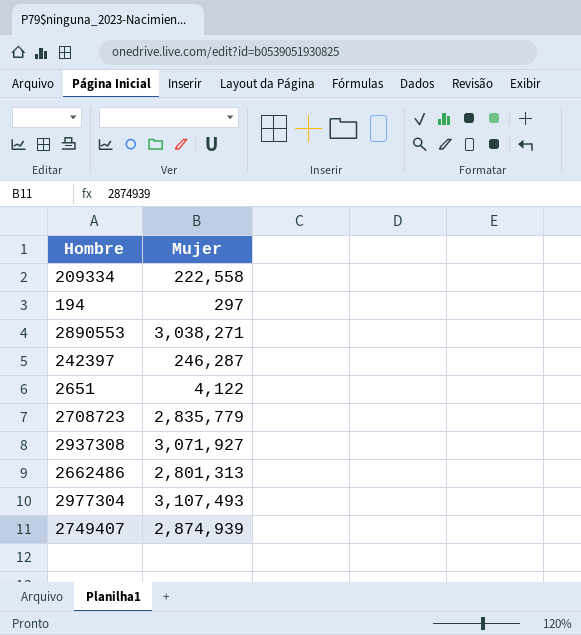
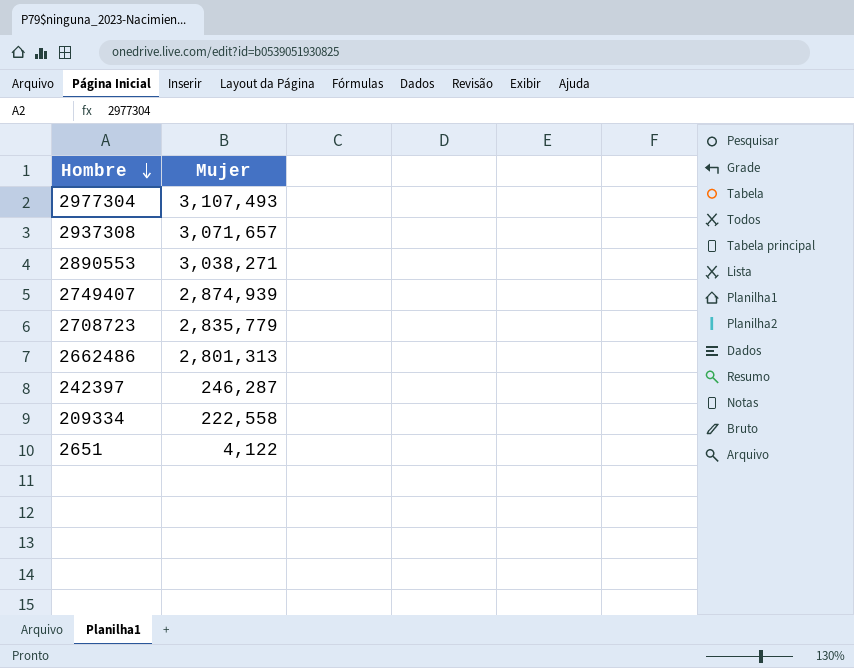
row order: none -> Hombre descending
row 194: 297 -> none
2937308 | Mujer: 3,071,927 -> 3,071,657

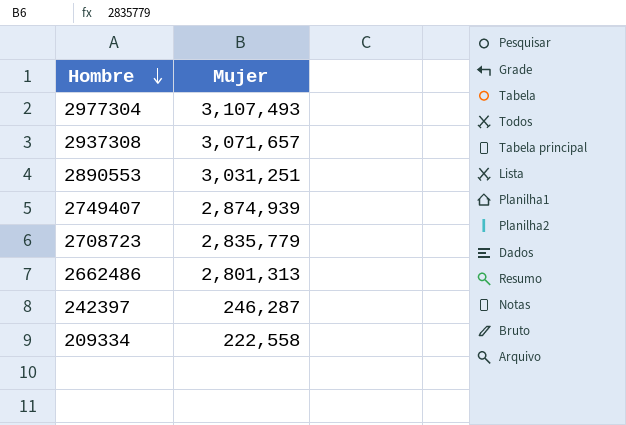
row 2651: 4,122 -> none
2890553 | Mujer: 3,038,271 -> 3,031,251

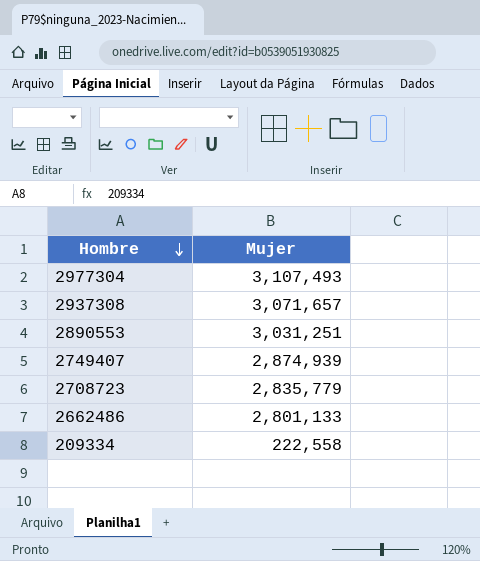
row 242397: 246,287 -> none
2662486 | Mujer: 2,801,313 -> 2,801,133

